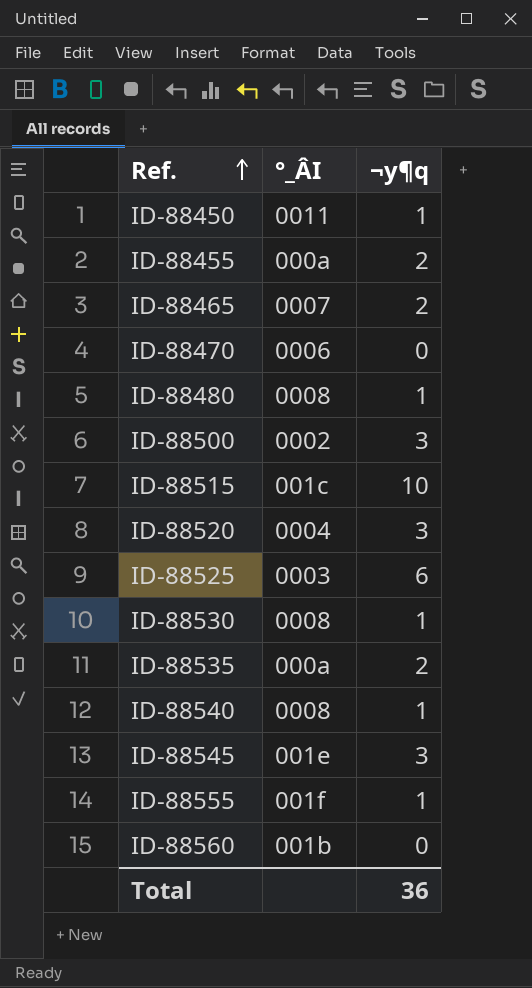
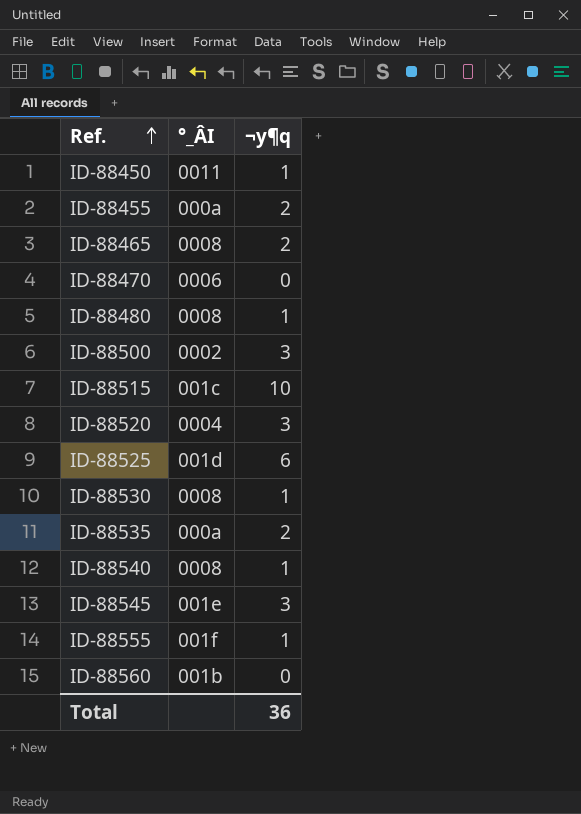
ID-88465 | °_ÂI: 0007 -> 0008
ID-88525 | °_ÂI: 0003 -> 001d

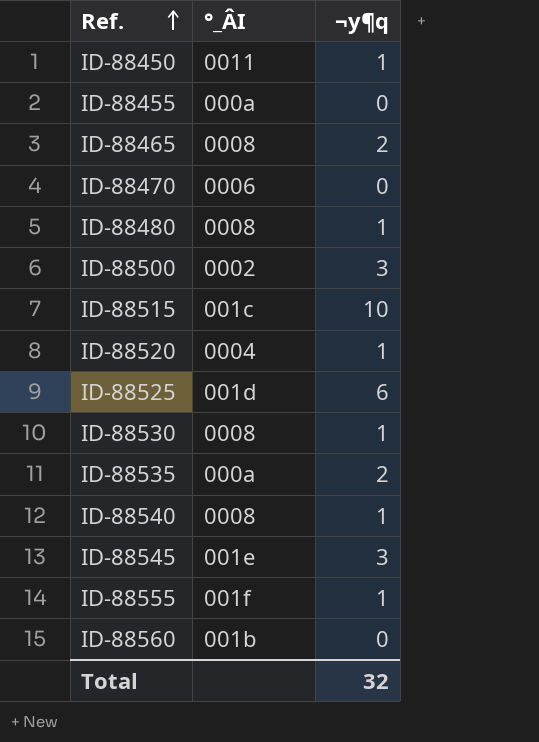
ID-88455 | ¬y¶q: 2 -> 0
ID-88520 | ¬y¶q: 3 -> 1
Total | ¬y¶q: 36 -> 32

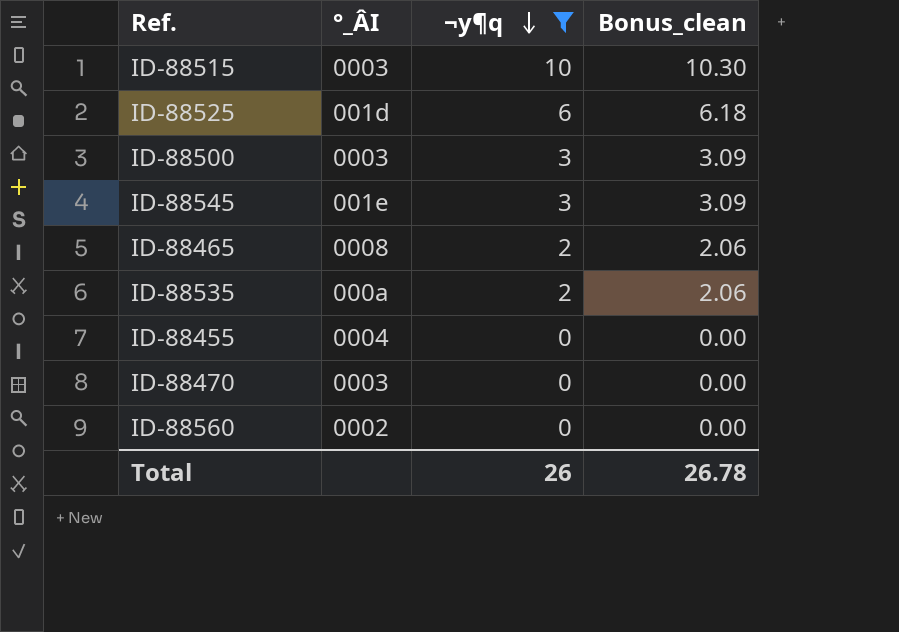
filter: none -> ¬y¶q != 1
row order: Ref. ascending -> ¬y¶q descending
column Bonus_clean | formula: none -> [¬y¶q] * 1.03
ID-88515 | °_ÂI: 001c -> 0003
ID-88500 | °_ÂI: 0002 -> 0003
ID-88455 | °_ÂI: 000a -> 0004
ID-88470 | °_ÂI: 0006 -> 0003
ID-88560 | °_ÂI: 001b -> 0002
Total | ¬y¶q: 32 -> 26

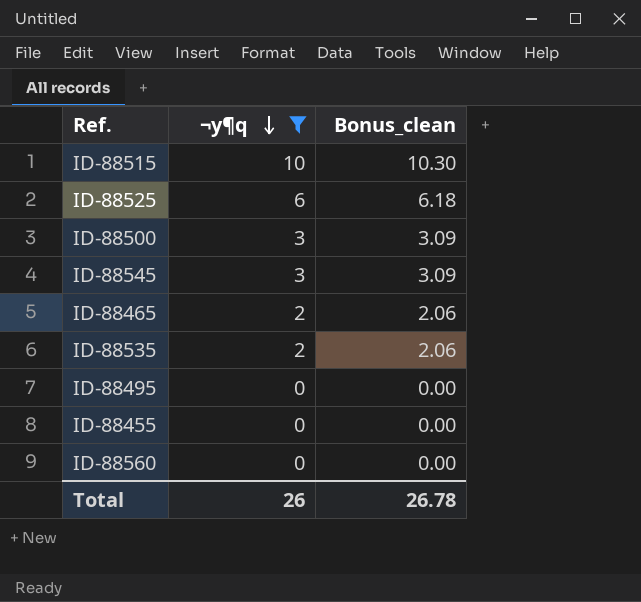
column °_ÂI | position: 2 -> none
row ID-88470: 0003 | 0 | 0.00 -> none
row ID-88495: none -> 0 | 0.00

